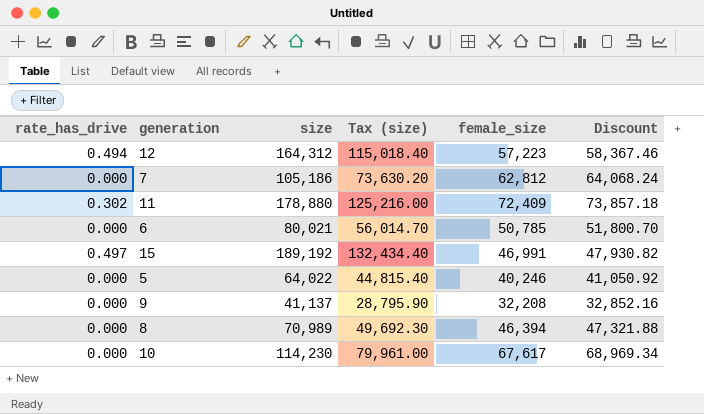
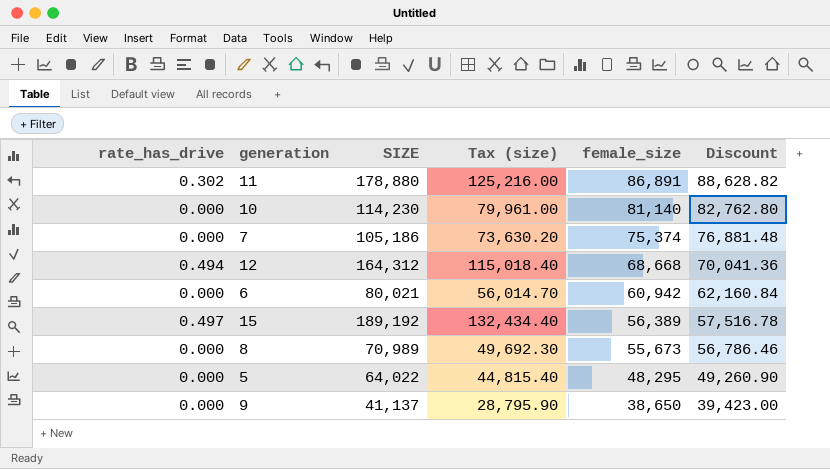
row order: none -> female_size descending
column name: size -> SIZE
11 | female_size: 72,409 -> 86,891
11 | Discount: 73,857.18 -> 88,628.82
10 | female_size: 67,617 -> 81,140
10 | Discount: 68,969.34 -> 82,762.80
7 | female_size: 62,812 -> 75,374
7 | Discount: 64,068.24 -> 76,881.48
12 | female_size: 57,223 -> 68,668
12 | Discount: 58,367.46 -> 70,041.36
6 | female_size: 50,785 -> 60,942
6 | Discount: 51,800.70 -> 62,160.84
15 | female_size: 46,991 -> 56,389
15 | Discount: 47,930.82 -> 57,516.78
8 | female_size: 46,394 -> 55,673
8 | Discount: 47,321.88 -> 56,786.46
5 | female_size: 40,246 -> 48,295
5 | Discount: 41,050.92 -> 49,260.90
9 | female_size: 32,208 -> 38,650
9 | Discount: 32,852.16 -> 39,423.00

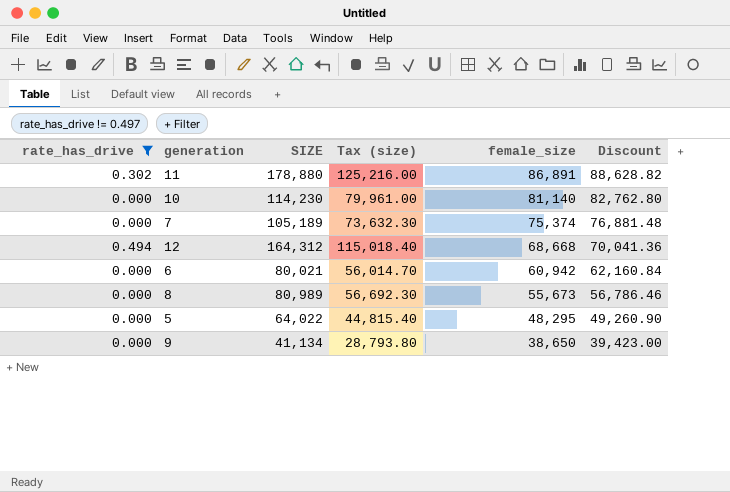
filter: none -> rate_has_drive != 0.497
7 | SIZE: 105,186 -> 105,189
7 | Tax (size): 73,630.20 -> 73,632.30
8 | SIZE: 70,989 -> 80,989
8 | Tax (size): 49,692.30 -> 56,692.30
9 | SIZE: 41,137 -> 41,134
9 | Tax (size): 28,795.90 -> 28,793.80

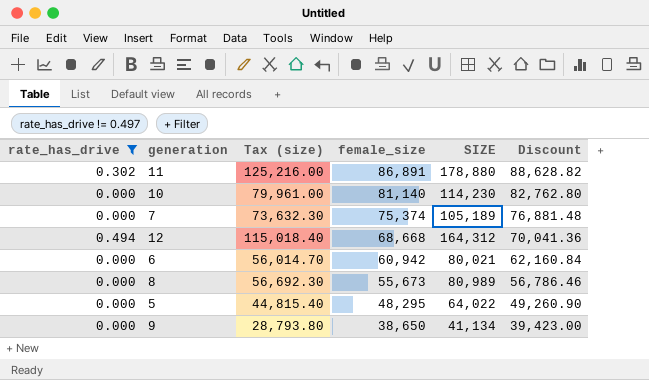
column SIZE | position: 3 -> 5

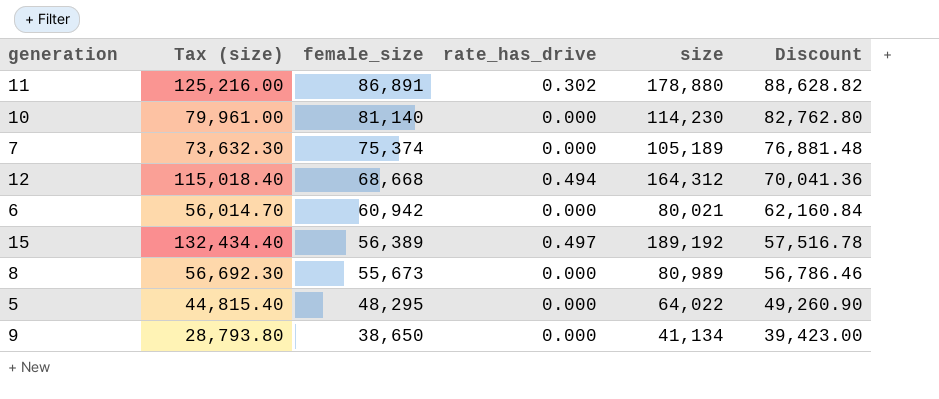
filter: rate_has_drive != 0.497 -> none
column rate_has_drive | position: 1 -> 4
column name: SIZE -> size

